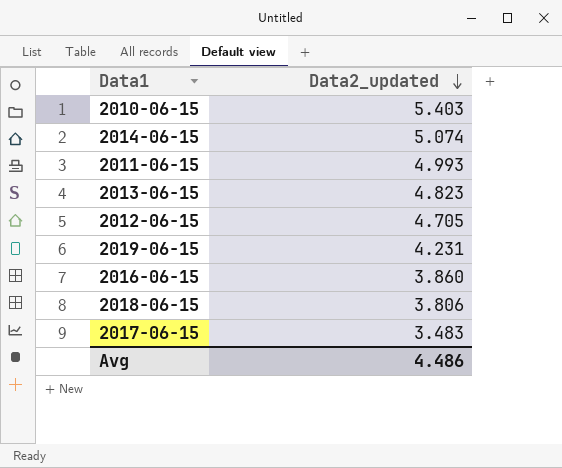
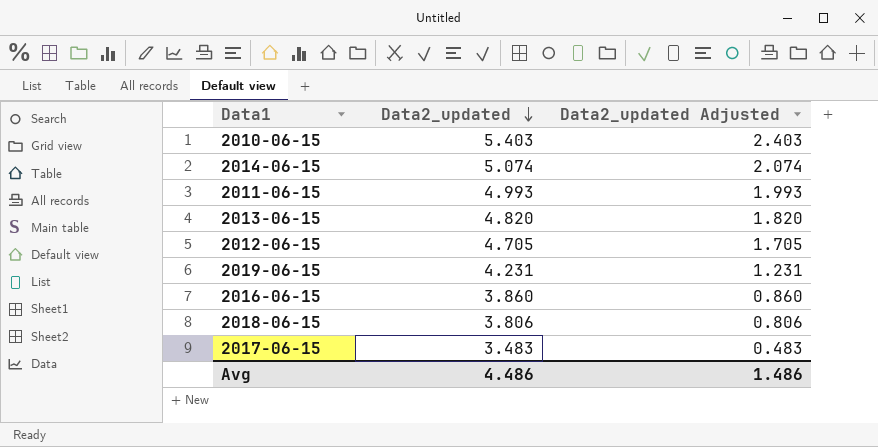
column Data2_updated Adjusted | formula: none -> [Data2_updated] - 3
2013-06-15 | Data2_updated: 4.823 -> 4.820

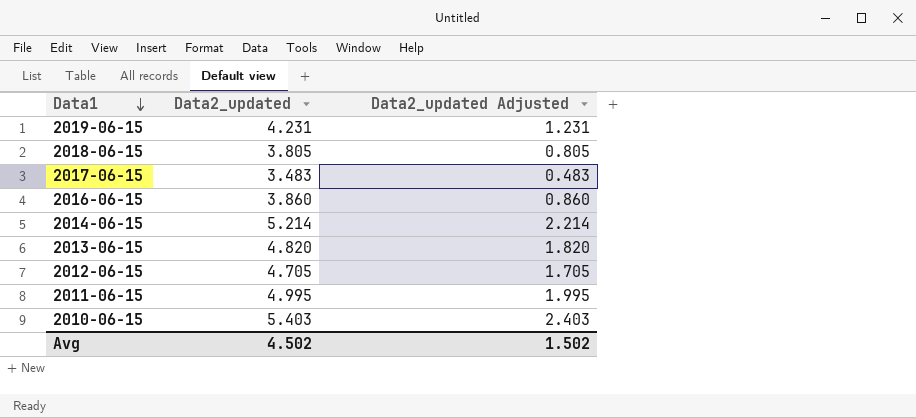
row order: Data2_updated descending -> Data1 descending
2018-06-15 | Data2_updated: 3.806 -> 3.805
2018-06-15 | Data2_updated Adjusted: 0.806 -> 0.805
2014-06-15 | Data2_updated: 5.074 -> 5.214
2014-06-15 | Data2_updated Adjusted: 2.074 -> 2.214
2011-06-15 | Data2_updated: 4.993 -> 4.995
2011-06-15 | Data2_updated Adjusted: 1.993 -> 1.995
Avg | Data2_updated: 4.486 -> 4.502
Avg | Data2_updated Adjusted: 1.486 -> 1.502

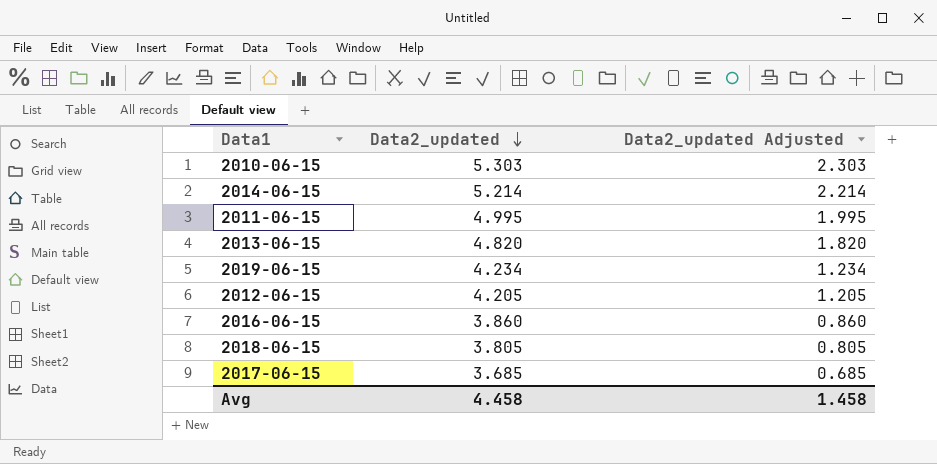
row order: Data1 descending -> Data2_updated descending
2010-06-15 | Data2_updated: 5.403 -> 5.303
2010-06-15 | Data2_updated Adjusted: 2.403 -> 2.303
2019-06-15 | Data2_updated: 4.231 -> 4.234
2019-06-15 | Data2_updated Adjusted: 1.231 -> 1.234
2012-06-15 | Data2_updated: 4.705 -> 4.205
2012-06-15 | Data2_updated Adjusted: 1.705 -> 1.205
2017-06-15 | Data2_updated: 3.483 -> 3.685
2017-06-15 | Data2_updated Adjusted: 0.483 -> 0.685
Avg | Data2_updated: 4.502 -> 4.458
Avg | Data2_updated Adjusted: 1.502 -> 1.458

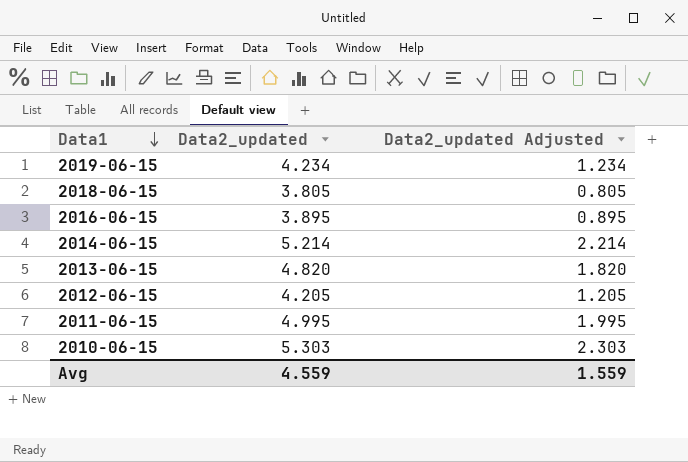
row order: Data2_updated descending -> Data1 descending
row 2017-06-15: 3.685 | 0.685 -> none
2016-06-15 | Data2_updated: 3.860 -> 3.895
2016-06-15 | Data2_updated Adjusted: 0.860 -> 0.895
Avg | Data2_updated: 4.458 -> 4.559
Avg | Data2_updated Adjusted: 1.458 -> 1.559

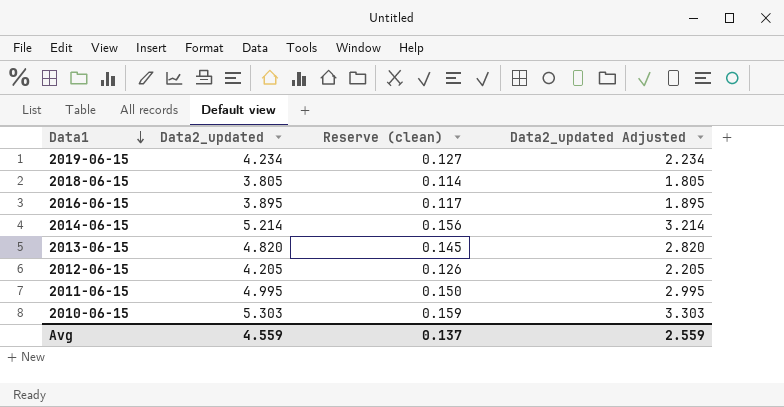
column Reserve (clean) | formula: none -> [Data2_updated] * 0.03
column Data2_updated Adjusted | formula: [Data2_updated] - 3 -> [Data2_updated] - 2
Avg | Data2_updated Adjusted: 1.559 -> 2.559

